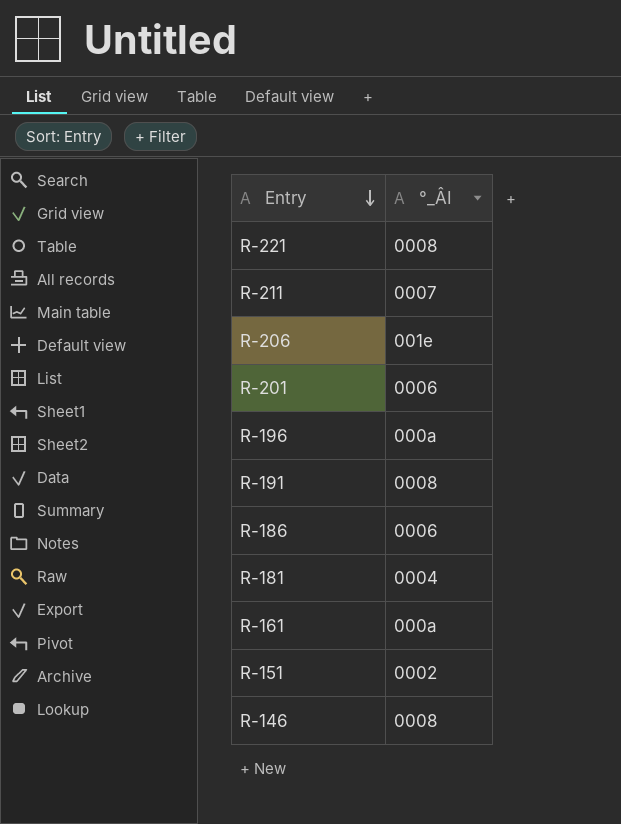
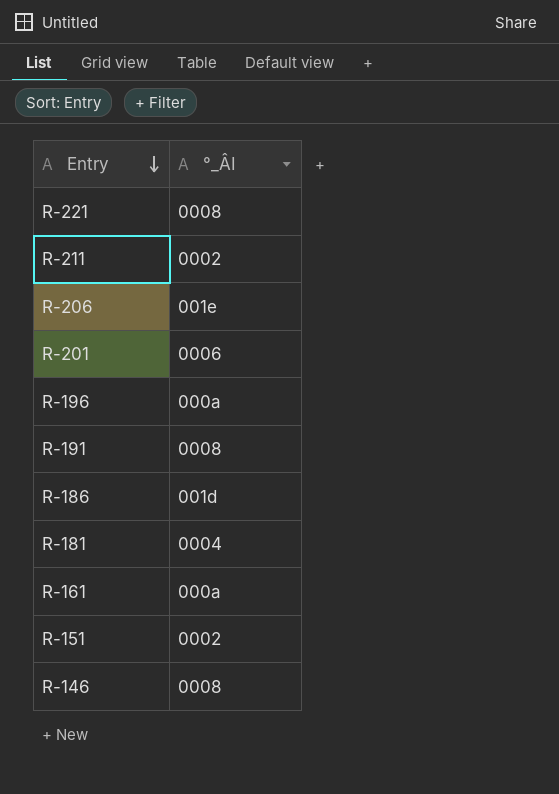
R-211 | °_ÂI: 0007 -> 0002
R-186 | °_ÂI: 0006 -> 001d

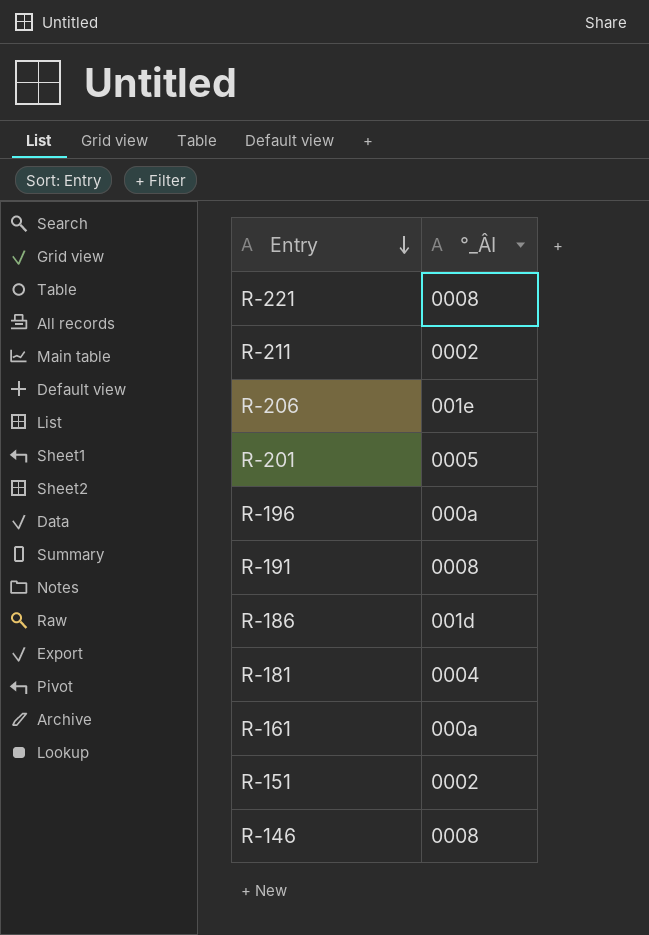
R-201 | °_ÂI: 0006 -> 0005

